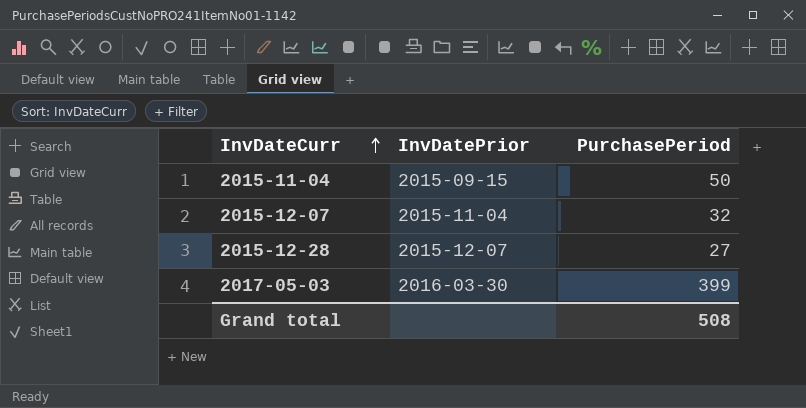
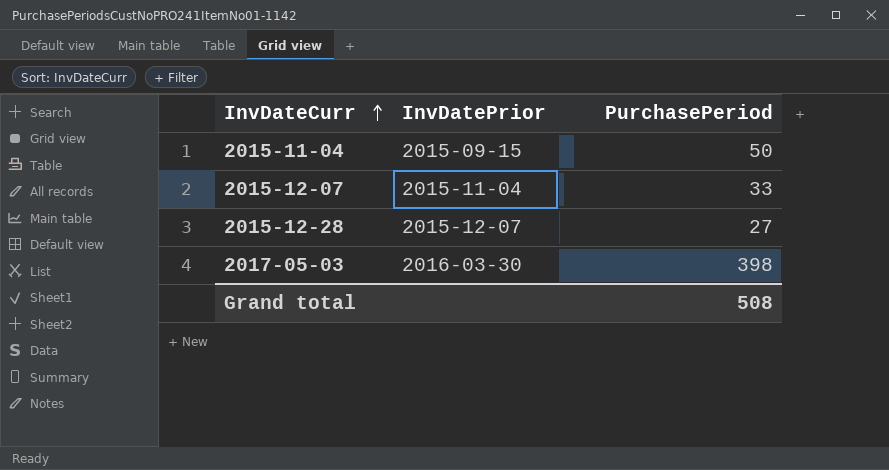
2015-12-07 | PurchasePeriod: 32 -> 33
2017-05-03 | PurchasePeriod: 399 -> 398

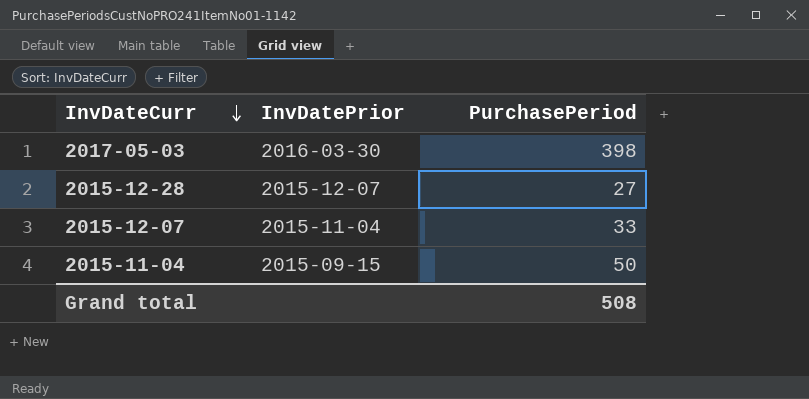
row order: InvDateCurr ascending -> InvDateCurr descending

